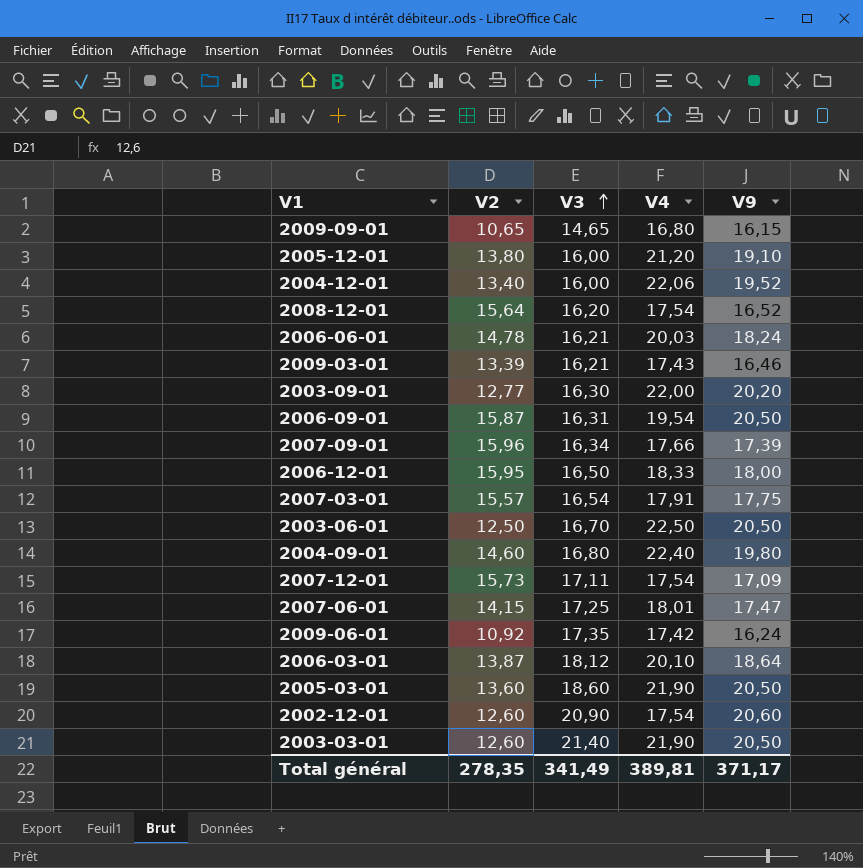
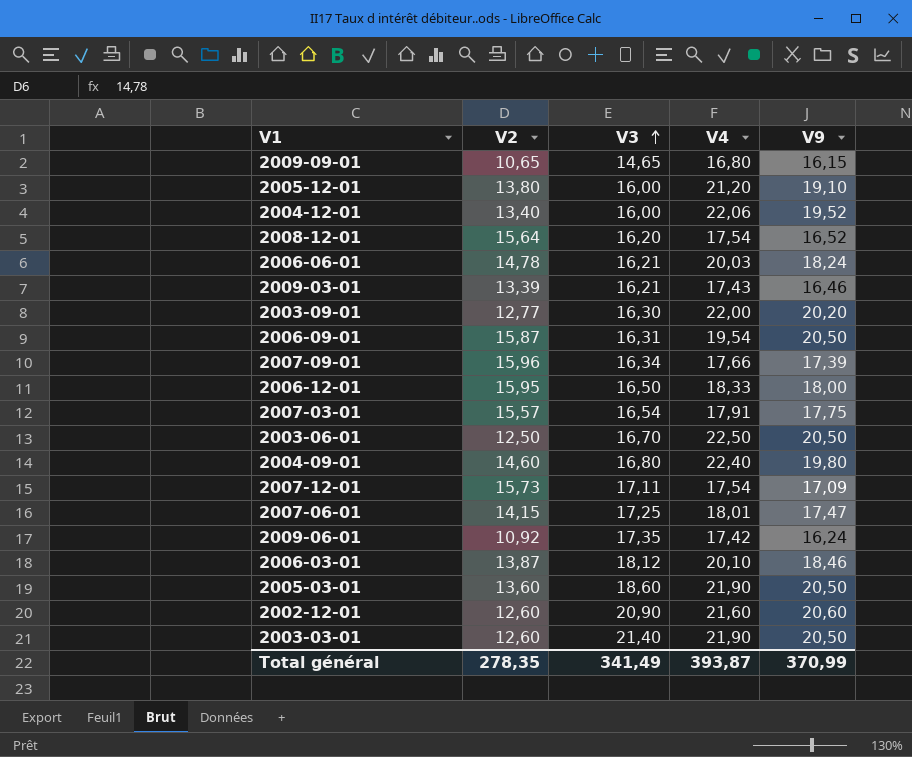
2006-03-01 | V9: 18,64 -> 18,46
2002-12-01 | V4: 17,54 -> 21,60
Total général | V4: 389,81 -> 393,87
Total général | V9: 371,17 -> 370,99

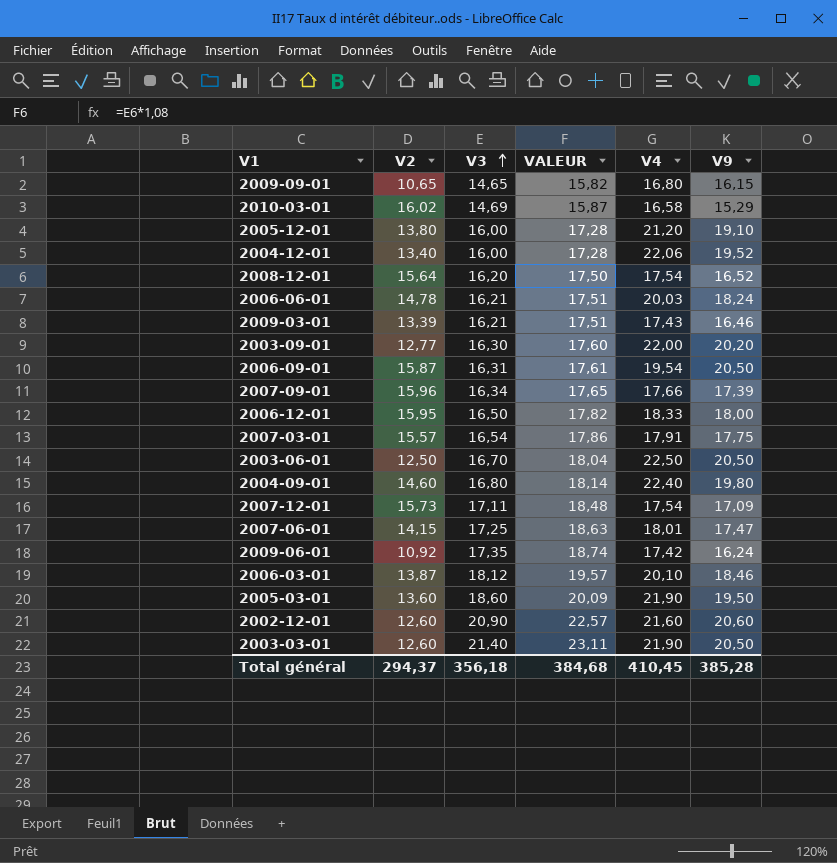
column VALEUR | formula: none -> [V3] * 1,08
row 2010-03-01: none -> 16,02 | 14,69 | 15,87 | 16,58 | 15,29
2005-03-01 | V9: 20,50 -> 19,50
Total général | V2: 278,35 -> 294,37
Total général | V3: 341,49 -> 356,18
Total général | V4: 393,87 -> 410,45
Total général | V9: 370,99 -> 385,28

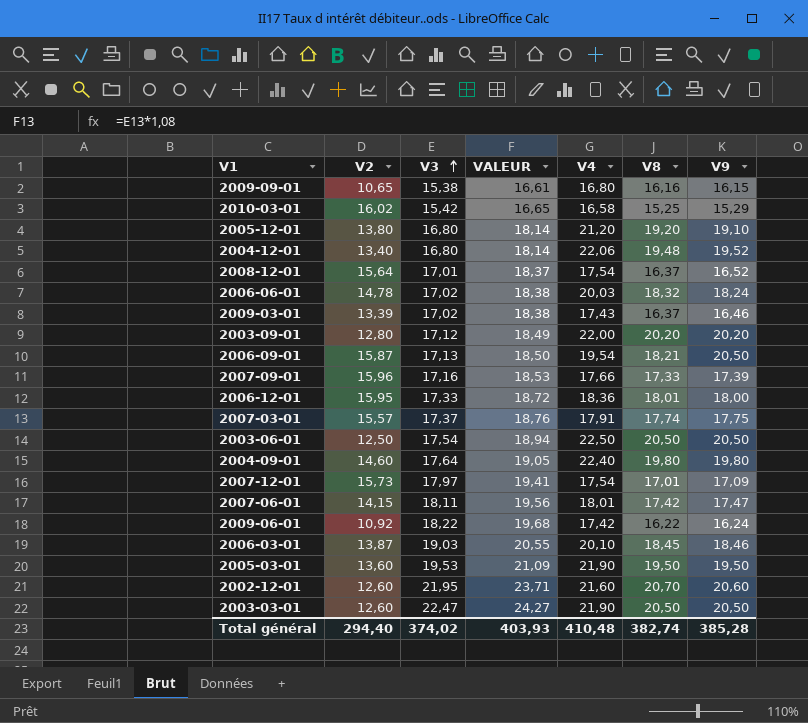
column V8 | position: none -> 6
2009-09-01 | V3: 14,65 -> 15,38
2009-09-01 | VALEUR: 15,82 -> 16,61
2010-03-01 | V3: 14,69 -> 15,42
2010-03-01 | VALEUR: 15,87 -> 16,65
2005-12-01 | V3: 16,00 -> 16,80
2005-12-01 | VALEUR: 17,28 -> 18,14
2004-12-01 | V3: 16,00 -> 16,80
2004-12-01 | VALEUR: 17,28 -> 18,14
2008-12-01 | V3: 16,20 -> 17,01
2008-12-01 | VALEUR: 17,50 -> 18,37
2006-06-01 | V3: 16,21 -> 17,02
2006-06-01 | VALEUR: 17,51 -> 18,38
2009-03-01 | V3: 16,21 -> 17,02
2009-03-01 | VALEUR: 17,51 -> 18,38
2003-09-01 | V2: 12,77 -> 12,80
2003-09-01 | V3: 16,30 -> 17,12
2003-09-01 | VALEUR: 17,60 -> 18,49
2006-09-01 | V3: 16,31 -> 17,13
2006-09-01 | VALEUR: 17,61 -> 18,50
2007-09-01 | V3: 16,34 -> 17,16
2007-09-01 | VALEUR: 17,65 -> 18,53
2006-12-01 | V3: 16,50 -> 17,33
2006-12-01 | VALEUR: 17,82 -> 18,72
2006-12-01 | V4: 18,33 -> 18,36
2007-03-01 | V3: 16,54 -> 17,37
2007-03-01 | VALEUR: 17,86 -> 18,76
2003-06-01 | V3: 16,70 -> 17,54
2003-06-01 | VALEUR: 18,04 -> 18,94
2004-09-01 | V3: 16,80 -> 17,64
2004-09-01 | VALEUR: 18,14 -> 19,05
2007-12-01 | V3: 17,11 -> 17,97
2007-12-01 | VALEUR: 18,48 -> 19,41
2007-06-01 | V3: 17,25 -> 18,11
2007-06-01 | VALEUR: 18,63 -> 19,56
2009-06-01 | V3: 17,35 -> 18,22
2009-06-01 | VALEUR: 18,74 -> 19,68
2006-03-01 | V3: 18,12 -> 19,03
2006-03-01 | VALEUR: 19,57 -> 20,55
2005-03-01 | V3: 18,60 -> 19,53
2005-03-01 | VALEUR: 20,09 -> 21,09
2002-12-01 | V3: 20,90 -> 21,95
2002-12-01 | VALEUR: 22,57 -> 23,71
2003-03-01 | V3: 21,40 -> 22,47
2003-03-01 | VALEUR: 23,11 -> 24,27
Total général | V2: 294,37 -> 294,40
Total général | V3: 356,18 -> 374,02
Total général | VALEUR: 384,68 -> 403,93
Total général | V4: 410,45 -> 410,48

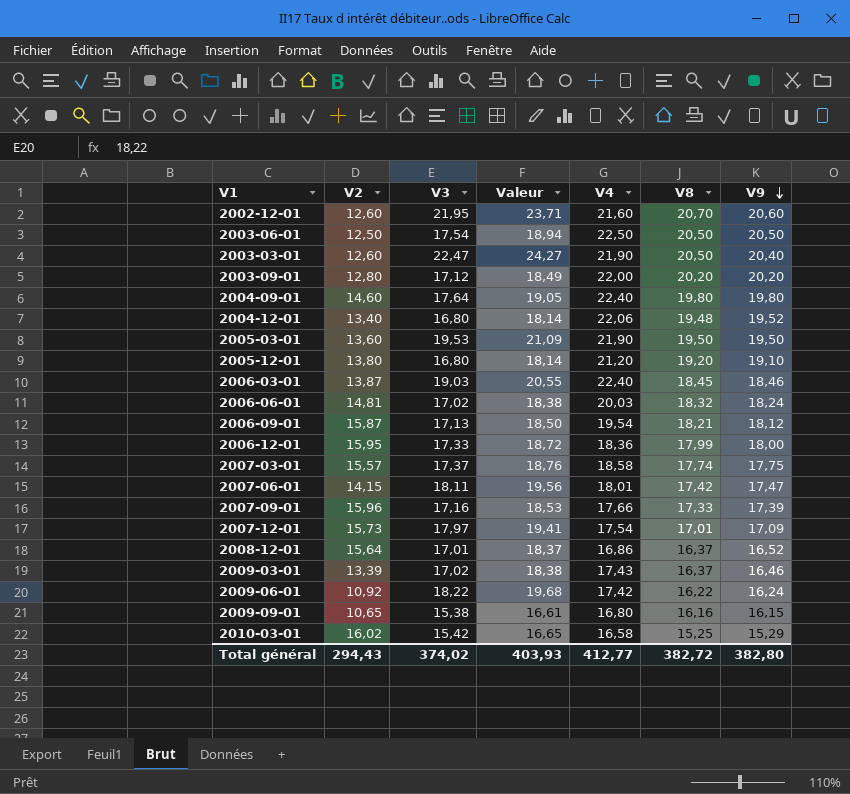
row order: V3 ascending -> V9 descending
column name: VALEUR -> Valeur
2003-03-01 | V9: 20,50 -> 20,40
2006-03-01 | V4: 20,10 -> 22,40
2006-06-01 | V2: 14,78 -> 14,81
2006-09-01 | V9: 20,50 -> 18,12
2006-12-01 | V8: 18,01 -> 17,99
2007-03-01 | V4: 17,91 -> 18,58
2008-12-01 | V4: 17,54 -> 16,86
Total général | V2: 294,40 -> 294,43
Total général | V4: 410,48 -> 412,77
Total général | V8: 382,74 -> 382,72
Total général | V9: 385,28 -> 382,80

